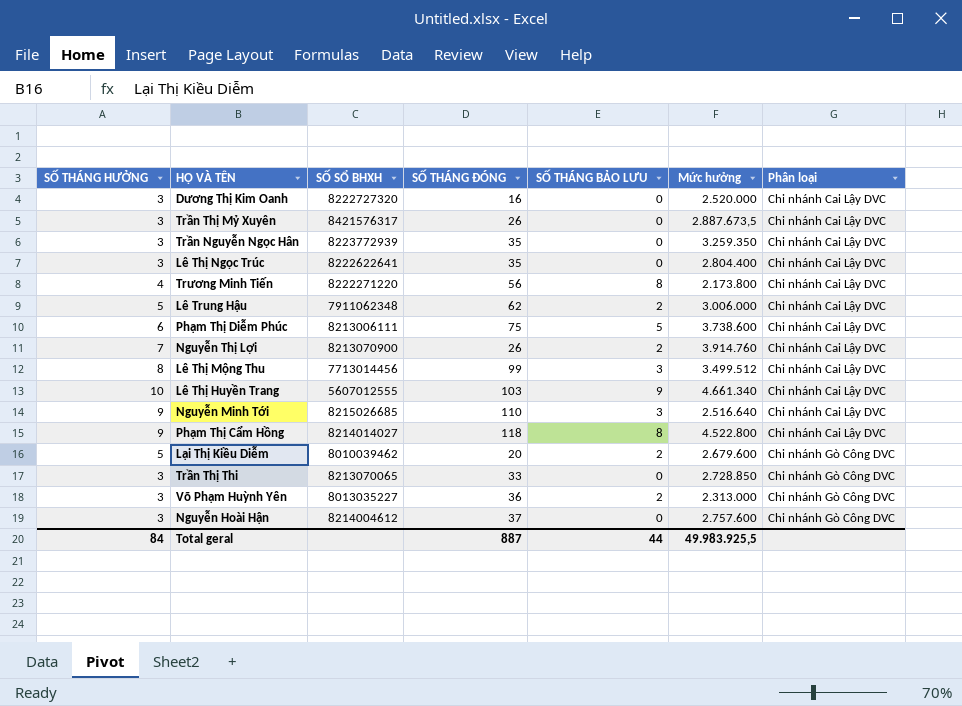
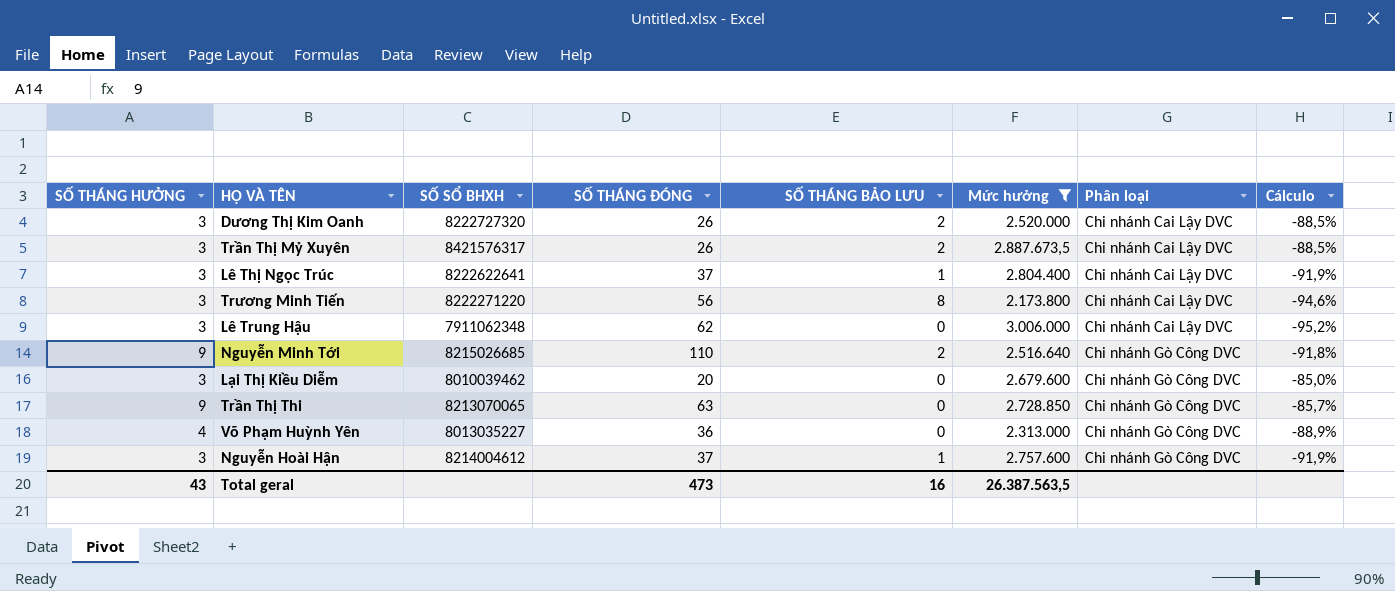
filter: none -> Mức hưởng <= 3.006.000
column Cálculo | formula: none -> ([SỐ THÁNG HƯỞNG] - [SỐ THÁNG ĐÓNG]) / [SỐ THÁNG ĐÓNG]
Dương Thị Kim Oanh | SỐ THÁNG ĐÓNG: 16 -> 26
Dương Thị Kim Oanh | SỐ THÁNG BẢO LƯU: 0 -> 2
Trần Thị Mỷ Xuyên | SỐ THÁNG BẢO LƯU: 0 -> 2
Lê Thị Ngọc Trúc | SỐ THÁNG ĐÓNG: 35 -> 37
Lê Thị Ngọc Trúc | SỐ THÁNG BẢO LƯU: 0 -> 1
Trương Minh Tiến | SỐ THÁNG HƯỞNG: 4 -> 3
Lê Trung Hậu | SỐ THÁNG HƯỞNG: 5 -> 3
Lê Trung Hậu | SỐ THÁNG BẢO LƯU: 2 -> 0
Nguyễn Minh Tới | SỐ THÁNG BẢO LƯU: 3 -> 2
Nguyễn Minh Tới | Phân loại: Chi nhánh Cai Lậy DVC -> Chi nhánh Gò Công DVC
Lại Thị Kiều Diễm | SỐ THÁNG HƯỞNG: 5 -> 3
Lại Thị Kiều Diễm | SỐ THÁNG BẢO LƯU: 2 -> 0
Trần Thị Thi | SỐ THÁNG HƯỞNG: 3 -> 9
Trần Thị Thi | SỐ THÁNG ĐÓNG: 33 -> 63
Võ Phạm Huỳnh Yên | SỐ THÁNG HƯỞNG: 3 -> 4
Võ Phạm Huỳnh Yên | SỐ THÁNG BẢO LƯU: 2 -> 0
Nguyễn Hoài Hận | SỐ THÁNG BẢO LƯU: 0 -> 1
Total geral | SỐ THÁNG HƯỞNG: 84 -> 43
Total geral | SỐ THÁNG ĐÓNG: 887 -> 473
Total geral | SỐ THÁNG BẢO LƯU: 44 -> 16
Total geral | Mức hưởng: 49.983.925,5 -> 26.387.563,5

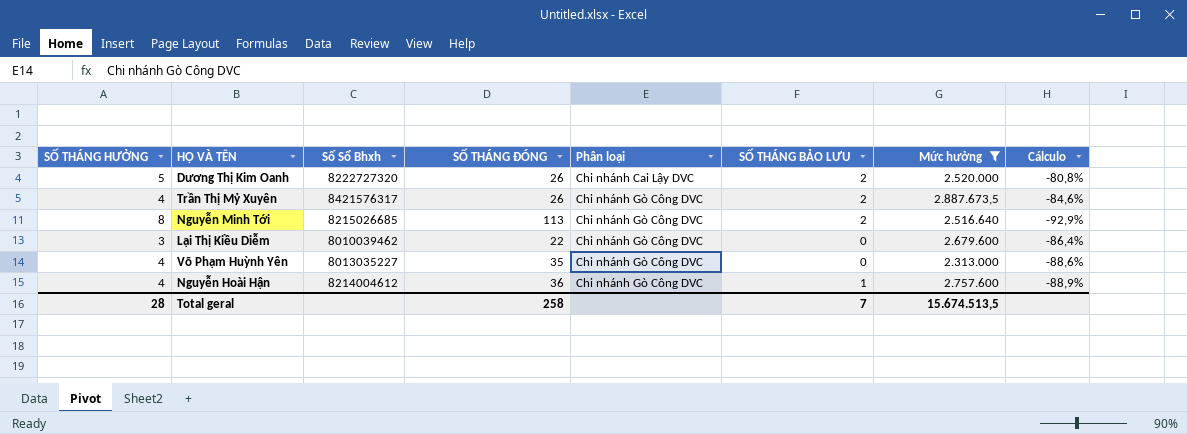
column name: SỐ SỔ BHXH -> Số Sổ Bhxh
column Phân loại | position: 7 -> 5
row Lê Thị Ngọc Trúc: 3 | 8222622641 | 37 | 1 | 2.804.400 | Chi nhánh Cai Lậy DVC | -91,9% -> none
row Trương Minh Tiến: 3 | 8222271220 | 56 | 8 | 2.173.800 | Chi nhánh Cai Lậy DVC | -94,6% -> none
row Lê Trung Hậu: 3 | 7911062348 | 62 | 0 | 3.006.000 | Chi nhánh Cai Lậy DVC | -95,2% -> none
row Trần Thị Thi: 9 | 8213070065 | 63 | 0 | 2.728.850 | Chi nhánh Gò Công DVC | -85,7% -> none
Dương Thị Kim Oanh | SỐ THÁNG HƯỞNG: 3 -> 5
Dương Thị Kim Oanh | Cálculo: -88,5% -> -80,8%
Trần Thị Mỷ Xuyên | SỐ THÁNG HƯỞNG: 3 -> 4
Trần Thị Mỷ Xuyên | Phân loại: Chi nhánh Cai Lậy DVC -> Chi nhánh Gò Công DVC
Trần Thị Mỷ Xuyên | Cálculo: -88,5% -> -84,6%
Nguyễn Minh Tới | SỐ THÁNG HƯỞNG: 9 -> 8
Nguyễn Minh Tới | SỐ THÁNG ĐÓNG: 110 -> 113
Nguyễn Minh Tới | Cálculo: -91,8% -> -92,9%
Lại Thị Kiều Diễm | SỐ THÁNG ĐÓNG: 20 -> 22
Lại Thị Kiều Diễm | Cálculo: -85,0% -> -86,4%
Võ Phạm Huỳnh Yên | SỐ THÁNG ĐÓNG: 36 -> 35
Võ Phạm Huỳnh Yên | Cálculo: -88,9% -> -88,6%
Nguyễn Hoài Hận | SỐ THÁNG HƯỞNG: 3 -> 4
Nguyễn Hoài Hận | SỐ THÁNG ĐÓNG: 37 -> 36
Nguyễn Hoài Hận | Cálculo: -91,9% -> -88,9%
Total geral | SỐ THÁNG HƯỞNG: 43 -> 28
Total geral | SỐ THÁNG ĐÓNG: 473 -> 258
Total geral | SỐ THÁNG BẢO LƯU: 16 -> 7
Total geral | Mức hưởng: 26.387.563,5 -> 15.674.513,5

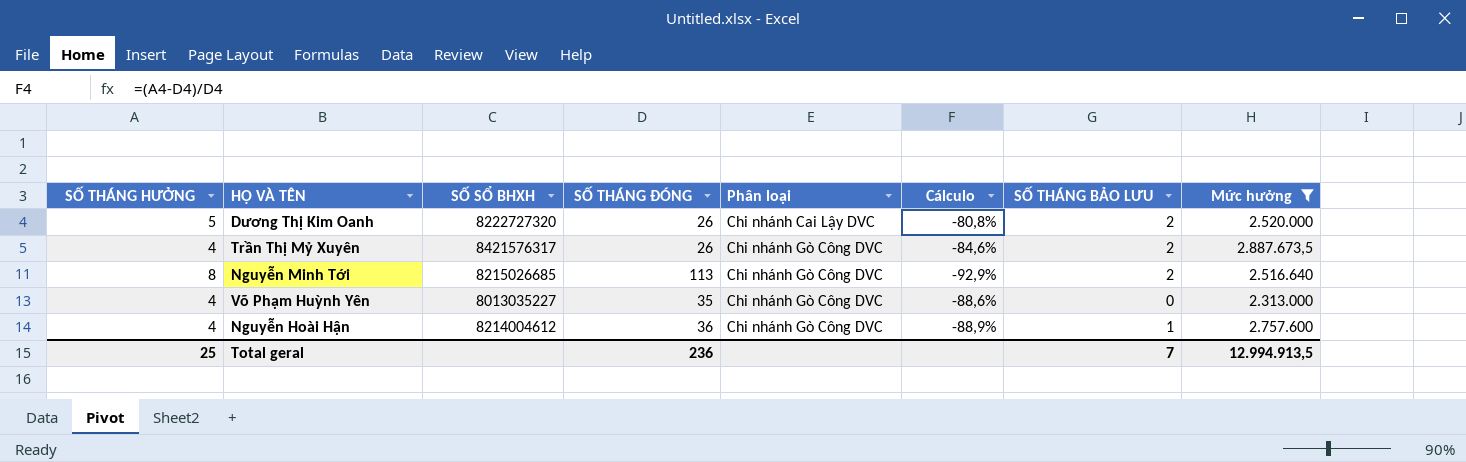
column name: Số Sổ Bhxh -> SỐ SỔ BHXH
column Cálculo | position: 8 -> 6
row Lại Thị Kiều Diễm: 3 | 8010039462 | 22 | Chi nhánh Gò Công DVC | 0 | 2.679.600 | -86,4% -> none
Total geral | SỐ THÁNG HƯỞNG: 28 -> 25
Total geral | SỐ THÁNG ĐÓNG: 258 -> 236
Total geral | Mức hưởng: 15.674.513,5 -> 12.994.913,5

